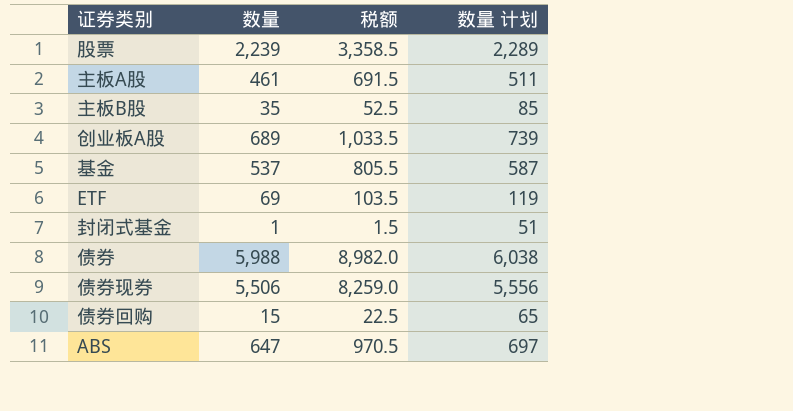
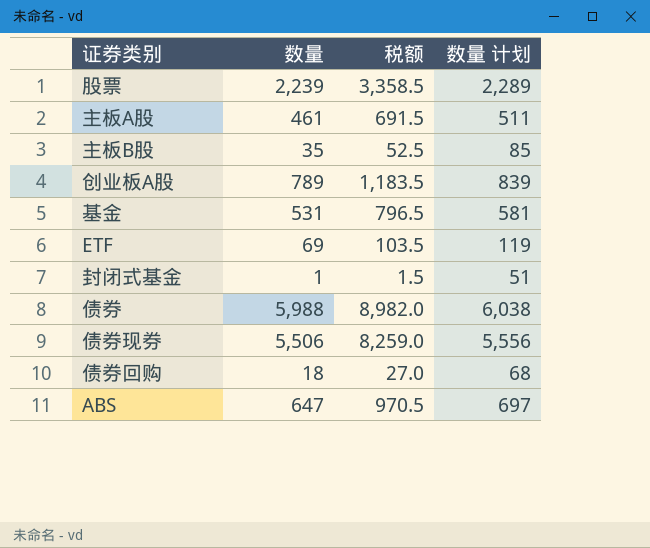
创业板A股 | 数量: 689 -> 789
创业板A股 | 税额: 1,033.5 -> 1,183.5
创业板A股 | 数量 计划: 739 -> 839
基金 | 数量: 537 -> 531
基金 | 税额: 805.5 -> 796.5
基金 | 数量 计划: 587 -> 581
债券回购 | 数量: 15 -> 18
债券回购 | 税额: 22.5 -> 27.0
债券回购 | 数量 计划: 65 -> 68

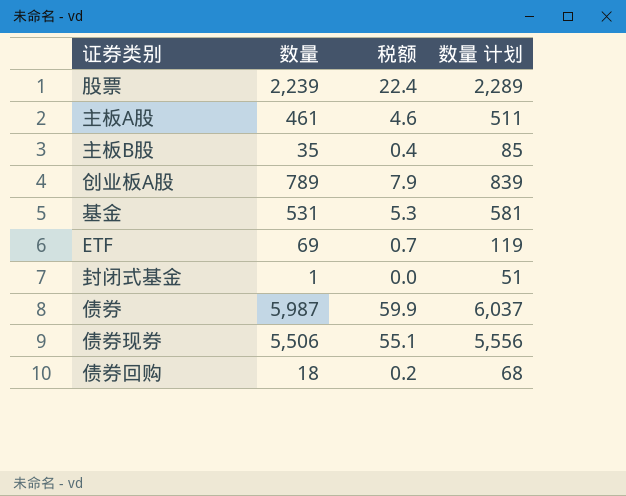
column 税额 | formula: [数量] * 1.5 -> [数量] * 0.01
row ABS: 647 | 970.5 | 697 -> none
债券 | 数量: 5,988 -> 5,987
债券 | 数量 计划: 6,038 -> 6,037

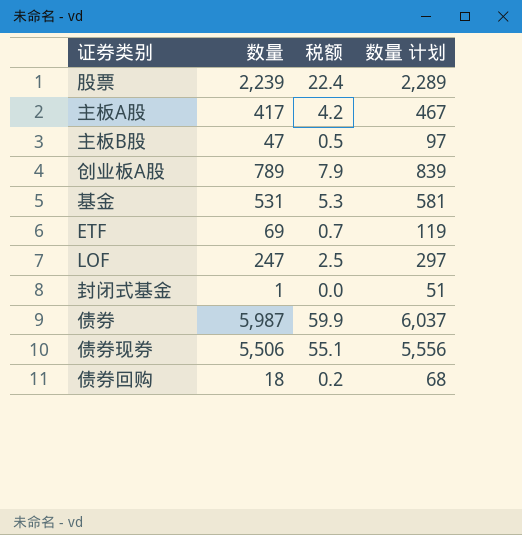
主板A股 | 数量: 461 -> 417
主板A股 | 税额: 4.6 -> 4.2
主板A股 | 数量 计划: 511 -> 467
主板B股 | 数量: 35 -> 47
主板B股 | 税额: 0.4 -> 0.5
主板B股 | 数量 计划: 85 -> 97
row LOF: none -> 247 | 2.5 | 297

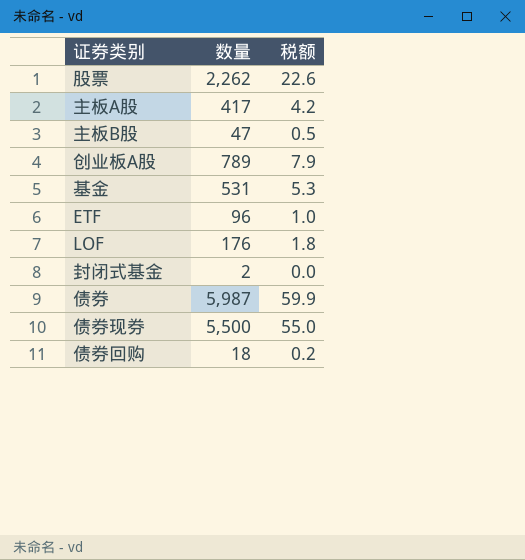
column 数量 计划 | formula: [数量] + 50 -> none
股票 | 数量: 2,239 -> 2,262
股票 | 税额: 22.4 -> 22.6
ETF | 数量: 69 -> 96
ETF | 税额: 0.7 -> 1.0
LOF | 数量: 247 -> 176
LOF | 税额: 2.5 -> 1.8
封闭式基金 | 数量: 1 -> 2
债券现券 | 数量: 5,506 -> 5,500
债券现券 | 税额: 55.1 -> 55.0

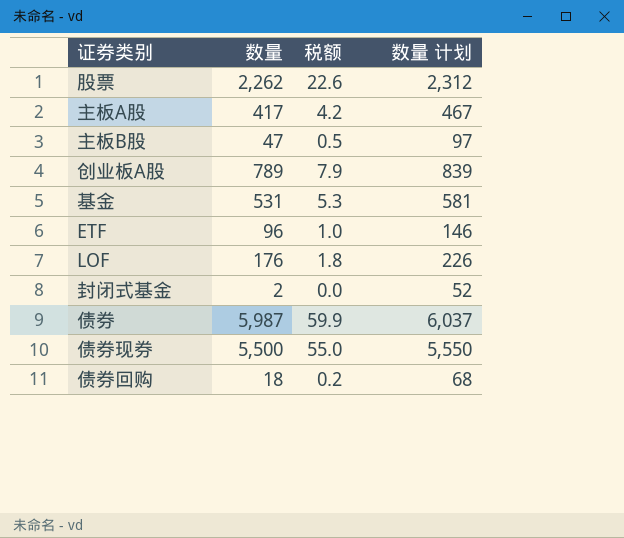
column 数量 计划 | formula: none -> [数量] + 50

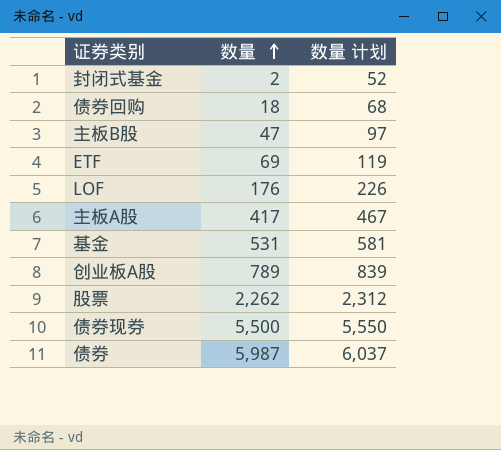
row order: none -> 数量 ascending
column 税额 | formula: [数量] * 0.01 -> none
ETF | 数量: 96 -> 69
ETF | 数量 计划: 146 -> 119

